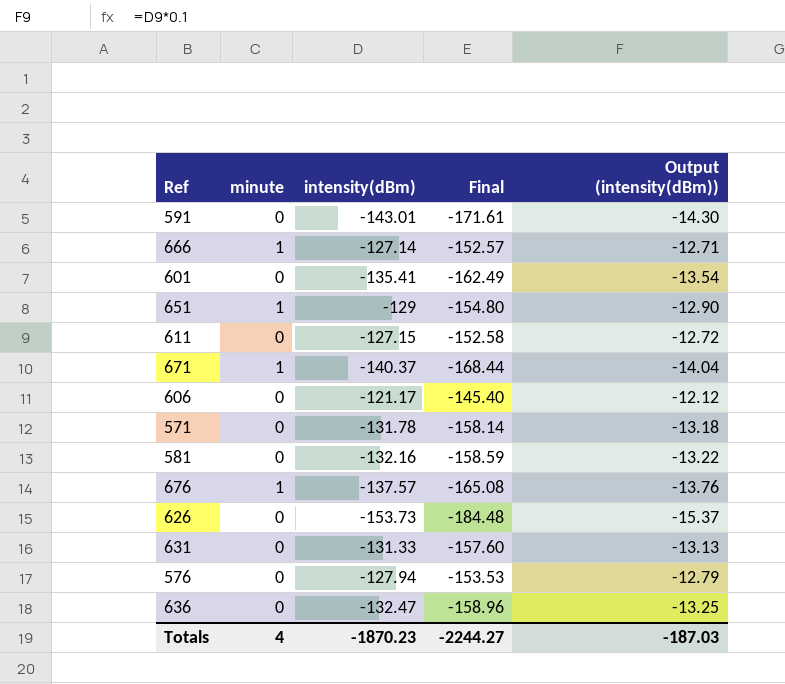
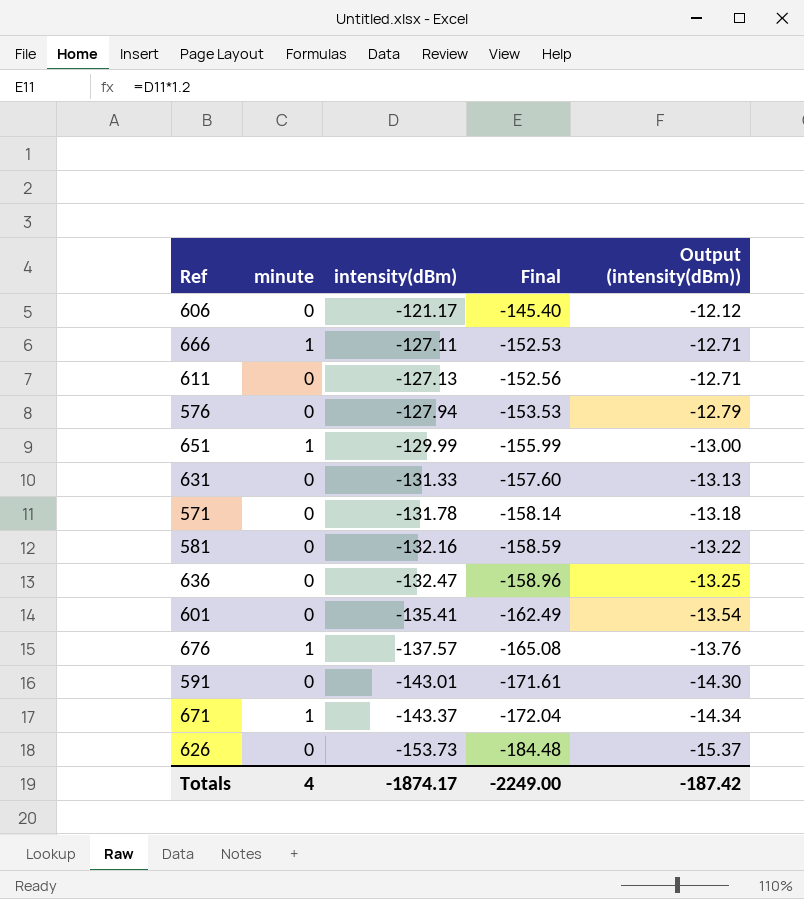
row order: none -> intensity(dBm) descending
666 | intensity(dBm): -127.14 -> -127.11
666 | Final: -152.57 -> -152.53
611 | intensity(dBm): -127.15 -> -127.13
611 | Final: -152.58 -> -152.56
611 | Output (intensity(dBm)): -12.72 -> -12.71
651 | intensity(dBm): -129 -> -129.99
651 | Final: -154.80 -> -155.99
651 | Output (intensity(dBm)): -12.90 -> -13.00
671 | intensity(dBm): -140.37 -> -143.37
671 | Final: -168.44 -> -172.04
671 | Output (intensity(dBm)): -14.04 -> -14.34
Totals | intensity(dBm): -1870.23 -> -1874.17
Totals | Final: -2244.27 -> -2249.00
Totals | Output (intensity(dBm)): -187.03 -> -187.42

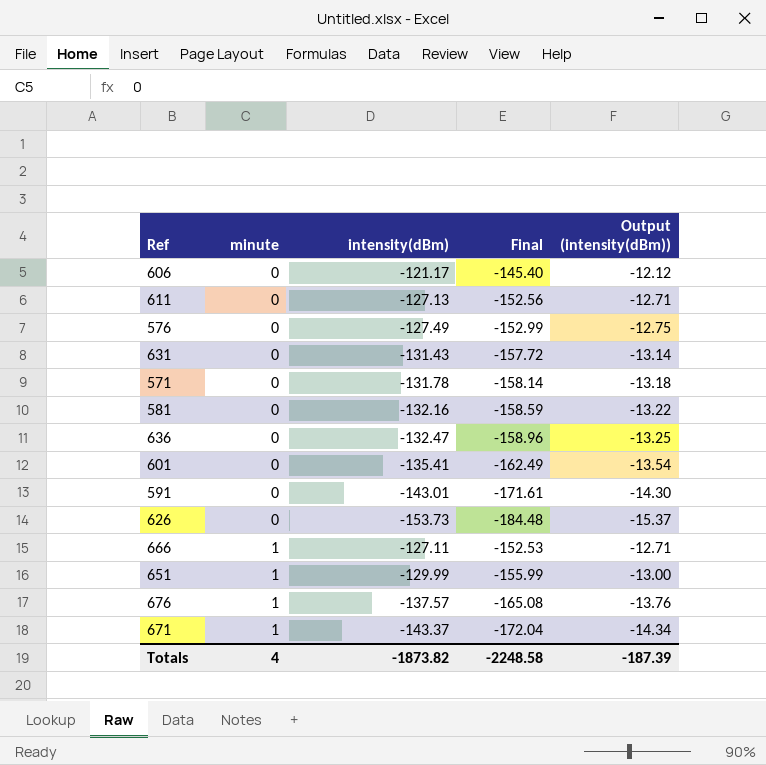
row order: intensity(dBm) descending -> minute ascending
576 | intensity(dBm): -127.94 -> -127.49
576 | Final: -153.53 -> -152.99
576 | Output (intensity(dBm)): -12.79 -> -12.75
631 | intensity(dBm): -131.33 -> -131.43
631 | Final: -157.60 -> -157.72
631 | Output (intensity(dBm)): -13.13 -> -13.14
Totals | intensity(dBm): -1874.17 -> -1873.82
Totals | Final: -2249.00 -> -2248.58
Totals | Output (intensity(dBm)): -187.42 -> -187.39

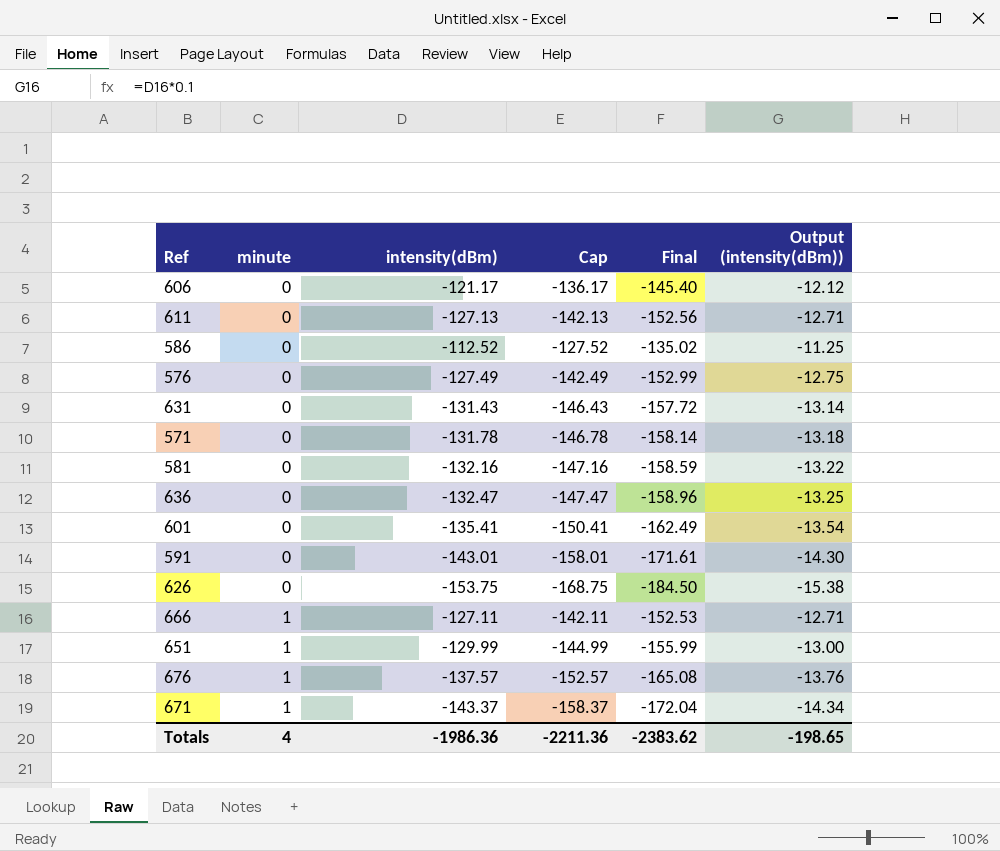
column Cap | formula: none -> [intensity(dBm)] - 15
row 586: none -> 0 | -112.52 | -127.52 | -135.02 | -11.25
626 | intensity(dBm): -153.73 -> -153.75
626 | Final: -184.48 -> -184.50
626 | Output (intensity(dBm)): -15.37 -> -15.38
Totals | intensity(dBm): -1873.82 -> -1986.36
Totals | Final: -2248.58 -> -2383.62
Totals | Output (intensity(dBm)): -187.39 -> -198.65

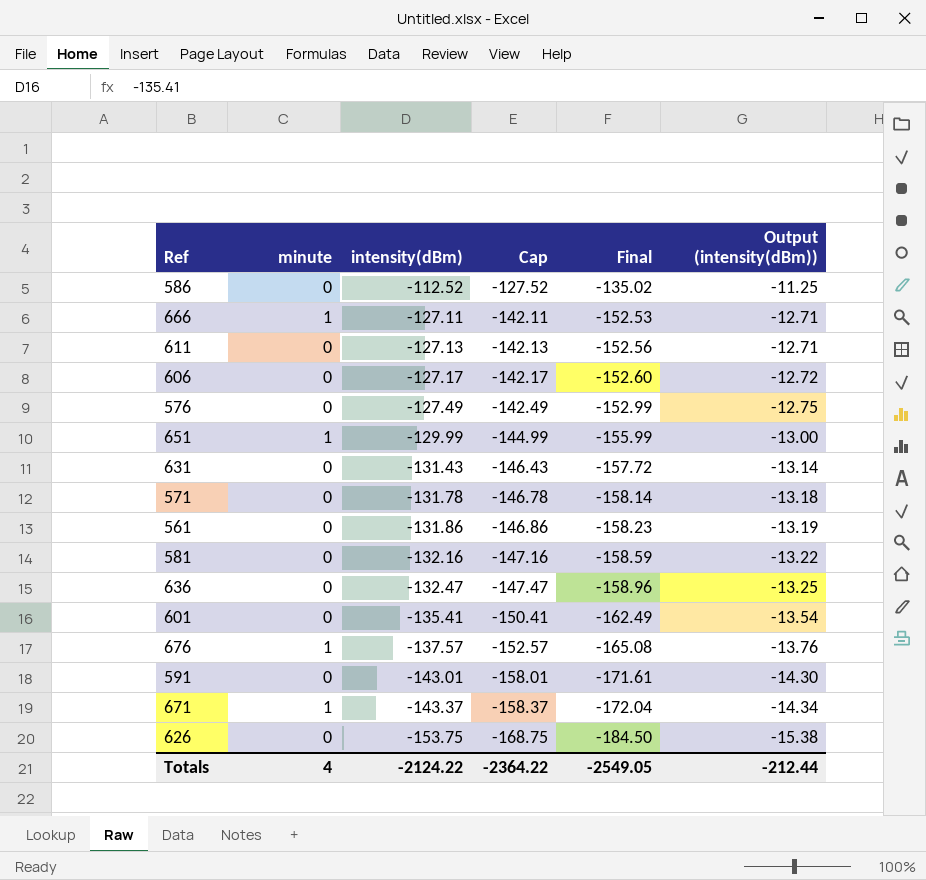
row order: minute ascending -> intensity(dBm) descending
606 | intensity(dBm): -121.17 -> -127.17
606 | Cap: -136.17 -> -142.17
606 | Final: -145.40 -> -152.60
606 | Output (intensity(dBm)): -12.12 -> -12.72
row 561: none -> 0 | -131.86 | -146.86 | -158.23 | -13.19
Totals | intensity(dBm): -1986.36 -> -2124.22
Totals | Cap: -2211.36 -> -2364.22
Totals | Final: -2383.62 -> -2549.05
Totals | Output (intensity(dBm)): -198.65 -> -212.44

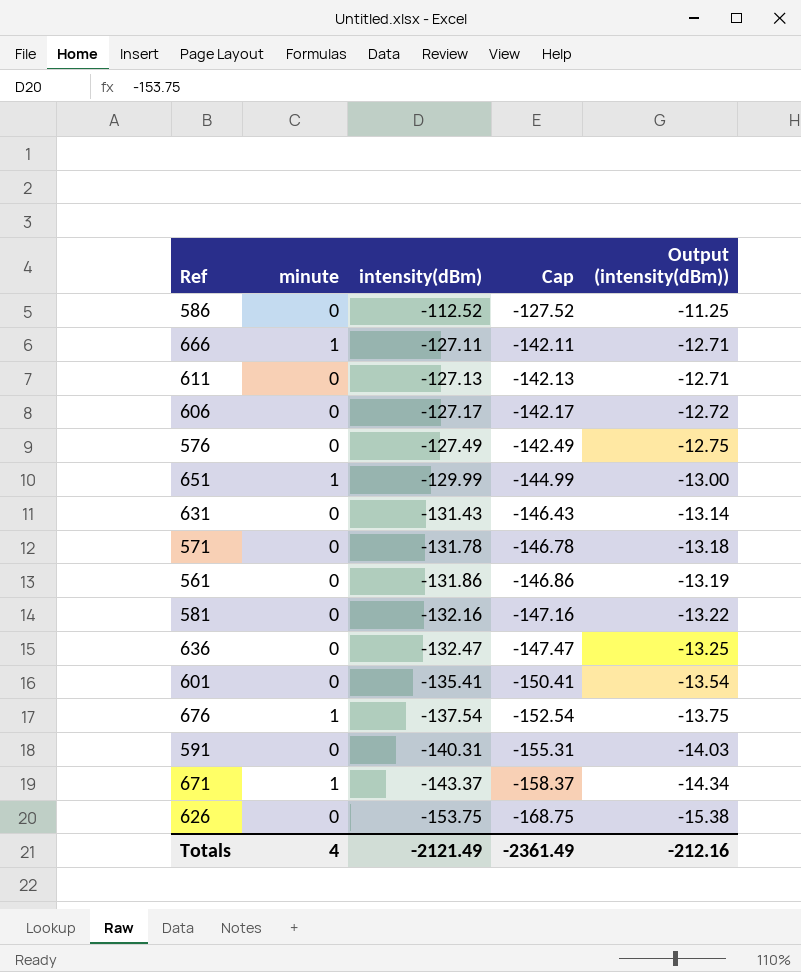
column Final | formula: [intensity(dBm)] * 1.2 -> none
676 | intensity(dBm): -137.57 -> -137.54
676 | Cap: -152.57 -> -152.54
676 | Output (intensity(dBm)): -13.76 -> -13.75
591 | intensity(dBm): -143.01 -> -140.31
591 | Cap: -158.01 -> -155.31
591 | Output (intensity(dBm)): -14.30 -> -14.03
Totals | intensity(dBm): -2124.22 -> -2121.49
Totals | Cap: -2364.22 -> -2361.49
Totals | Output (intensity(dBm)): -212.44 -> -212.16

